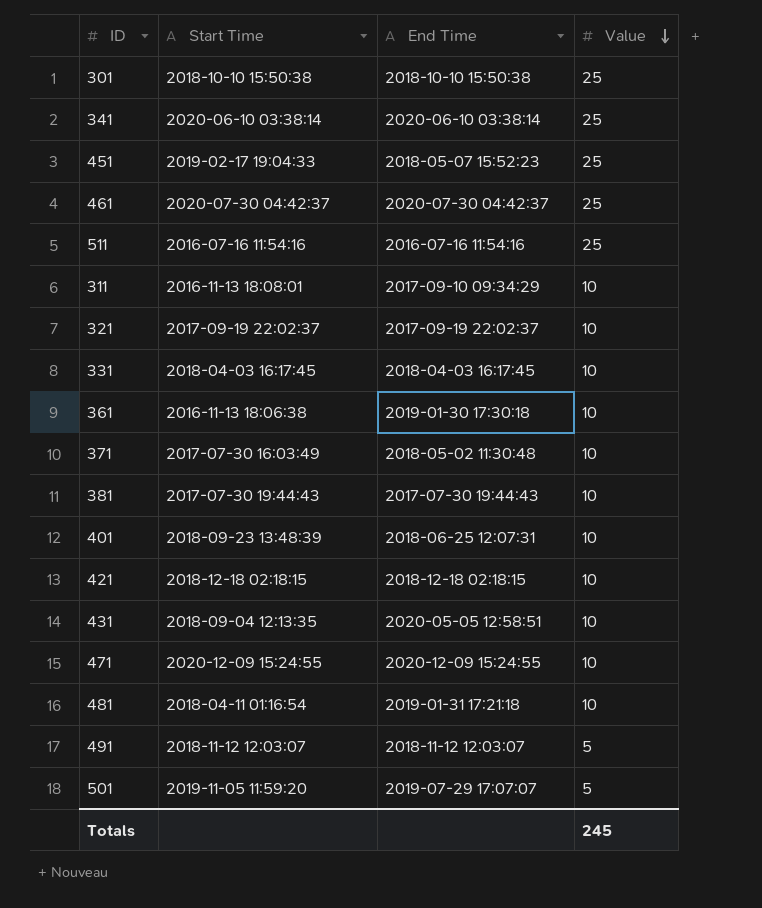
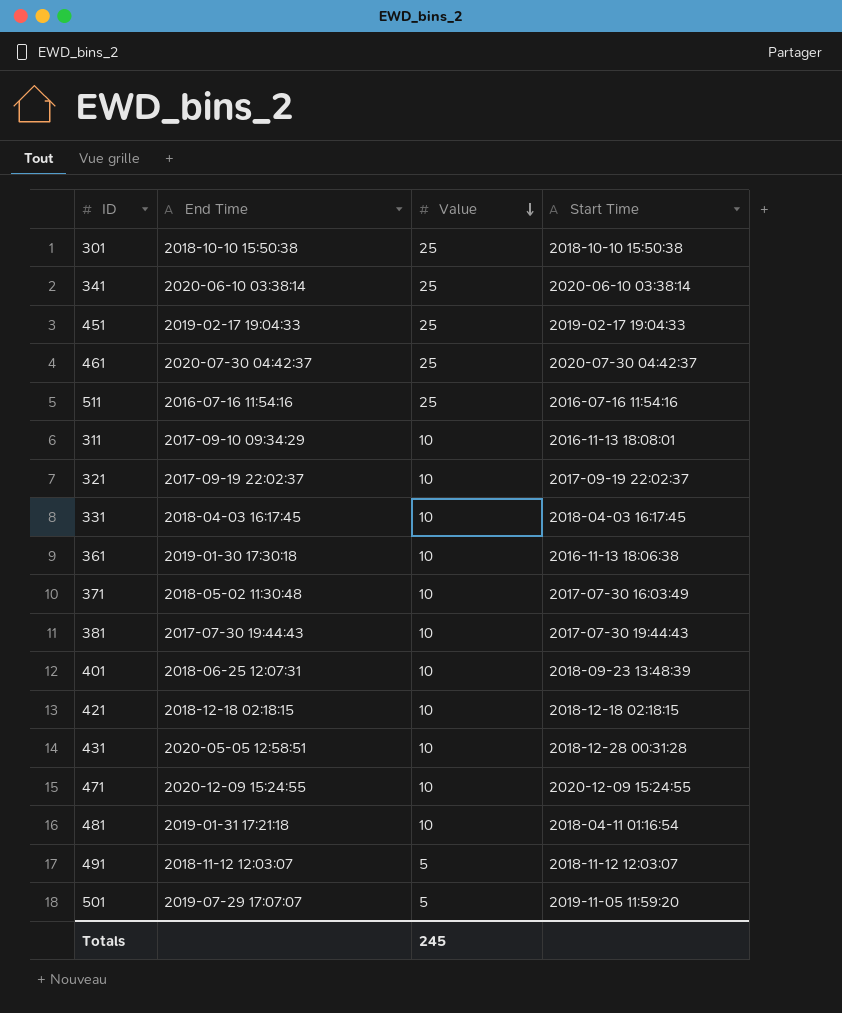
column Start Time | position: 2 -> 4
451 | End Time: 2018-05-07 15:52:23 -> 2019-02-17 19:04:33
431 | Start Time: 2018-09-04 12:13:35 -> 2018-12-28 00:31:28

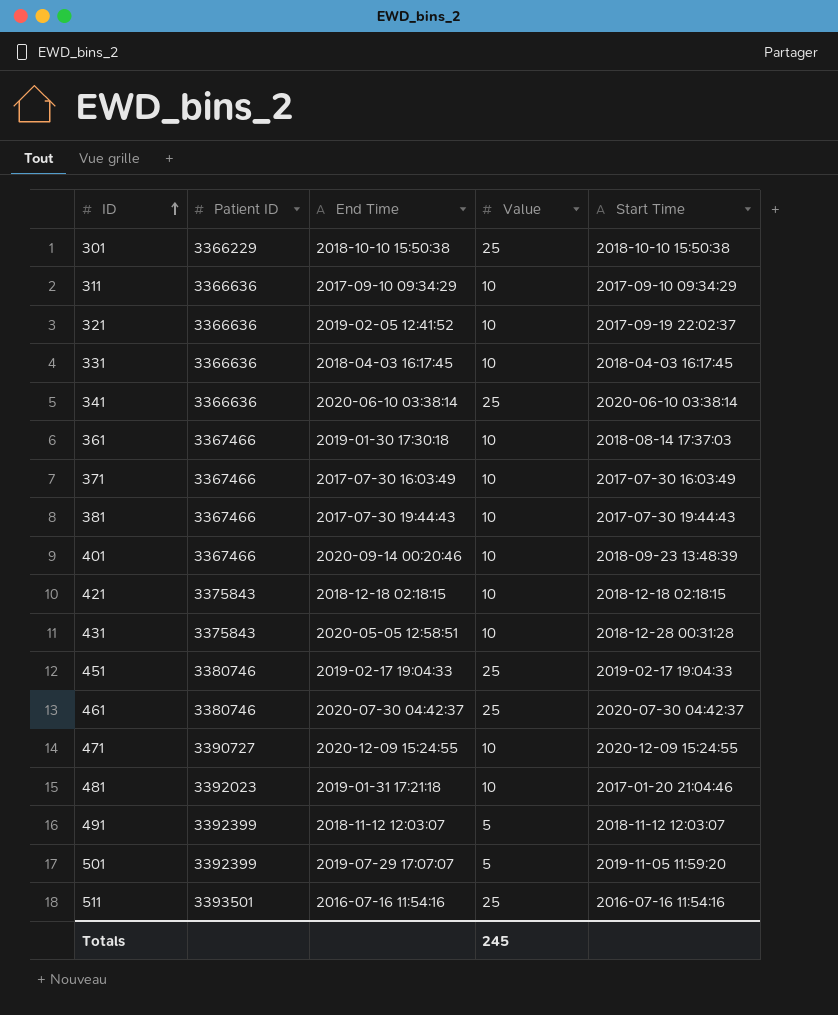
row order: Value descending -> ID ascending
column Patient ID | position: none -> 2
311 | Start Time: 2016-11-13 18:08:01 -> 2017-09-10 09:34:29
321 | End Time: 2017-09-19 22:02:37 -> 2019-02-05 12:41:52
361 | Start Time: 2016-11-13 18:06:38 -> 2018-08-14 17:37:03
371 | End Time: 2018-05-02 11:30:48 -> 2017-07-30 16:03:49
401 | End Time: 2018-06-25 12:07:31 -> 2020-09-14 00:20:46
481 | Start Time: 2018-04-11 01:16:54 -> 2017-01-20 21:04:46

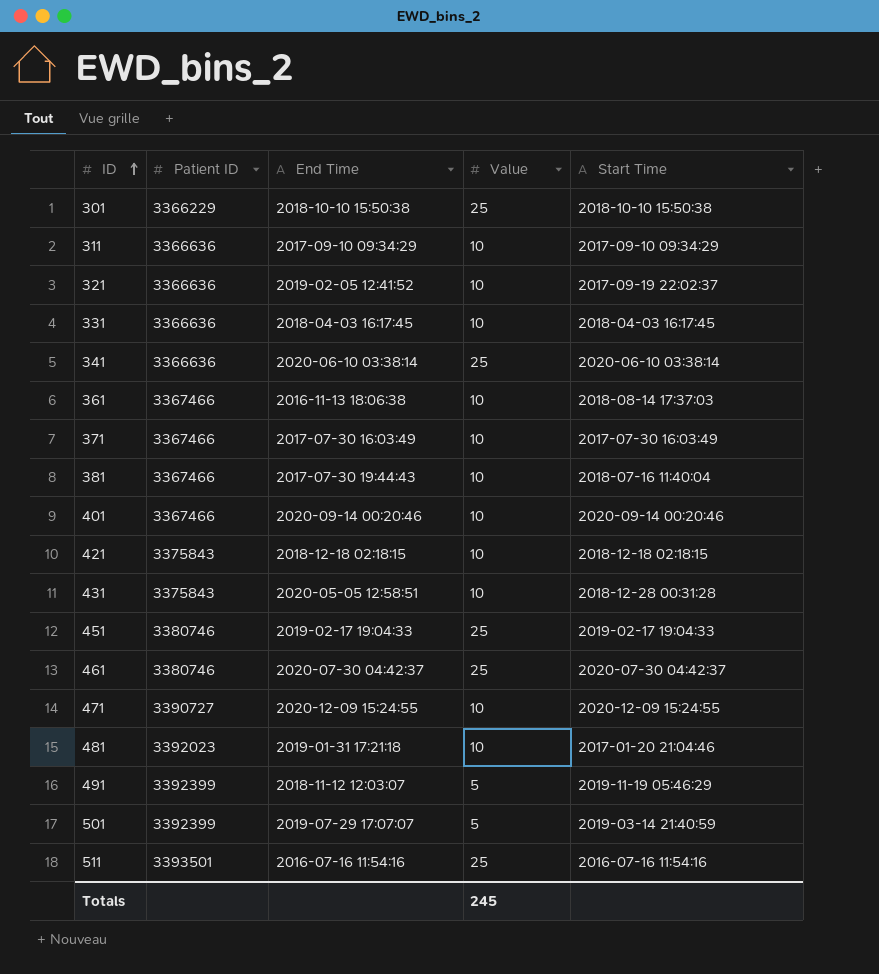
361 | End Time: 2019-01-30 17:30:18 -> 2016-11-13 18:06:38
381 | Start Time: 2017-07-30 19:44:43 -> 2018-07-16 11:40:04
401 | Start Time: 2018-09-23 13:48:39 -> 2020-09-14 00:20:46
491 | Start Time: 2018-11-12 12:03:07 -> 2019-11-19 05:46:29
501 | Start Time: 2019-11-05 11:59:20 -> 2019-03-14 21:40:59

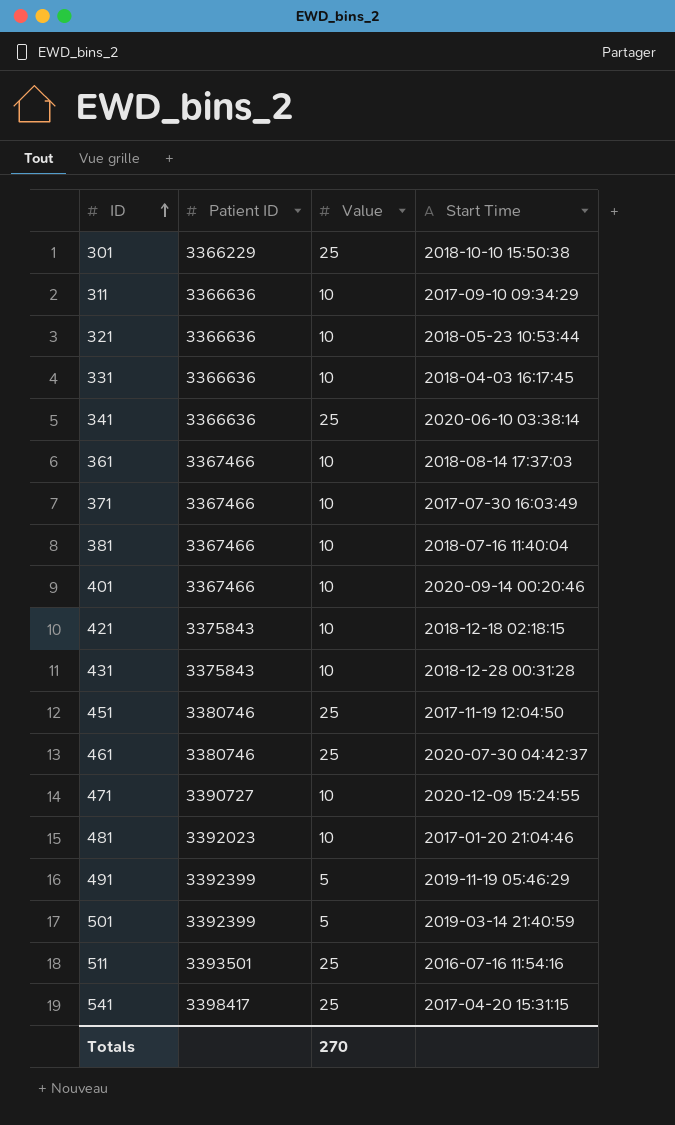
column End Time | position: 3 -> none
321 | Start Time: 2017-09-19 22:02:37 -> 2018-05-23 10:53:44
451 | Start Time: 2019-02-17 19:04:33 -> 2017-11-19 12:04:50
row 541: none -> 3398417 | 25 | 2017-04-20 15:31:15
Totals | Value: 245 -> 270

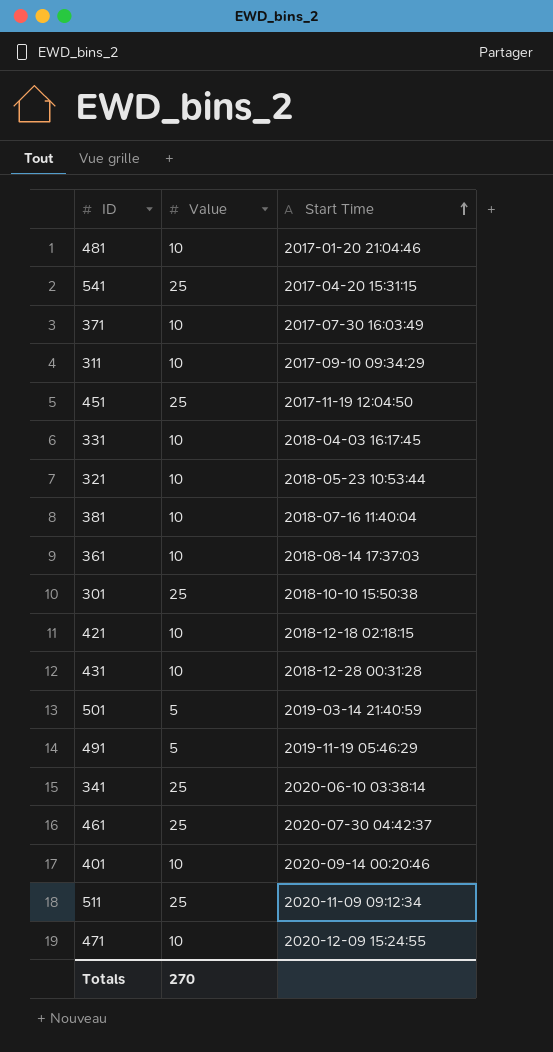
row order: ID ascending -> Start Time ascending
column Patient ID | position: 2 -> none
511 | Start Time: 2016-07-16 11:54:16 -> 2020-11-09 09:12:34

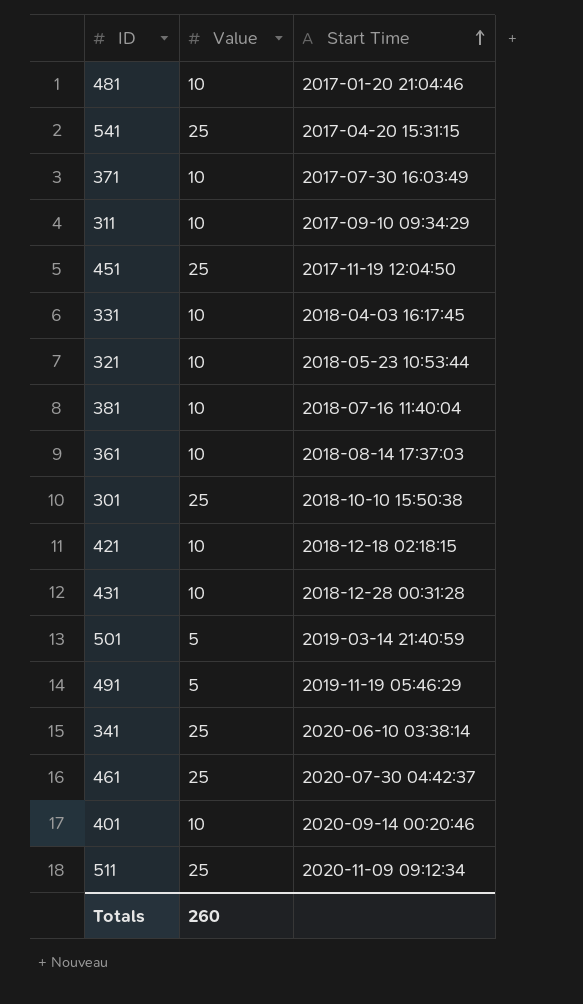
row 471: 10 | 2020-12-09 15:24:55 -> none
Totals | Value: 270 -> 260

